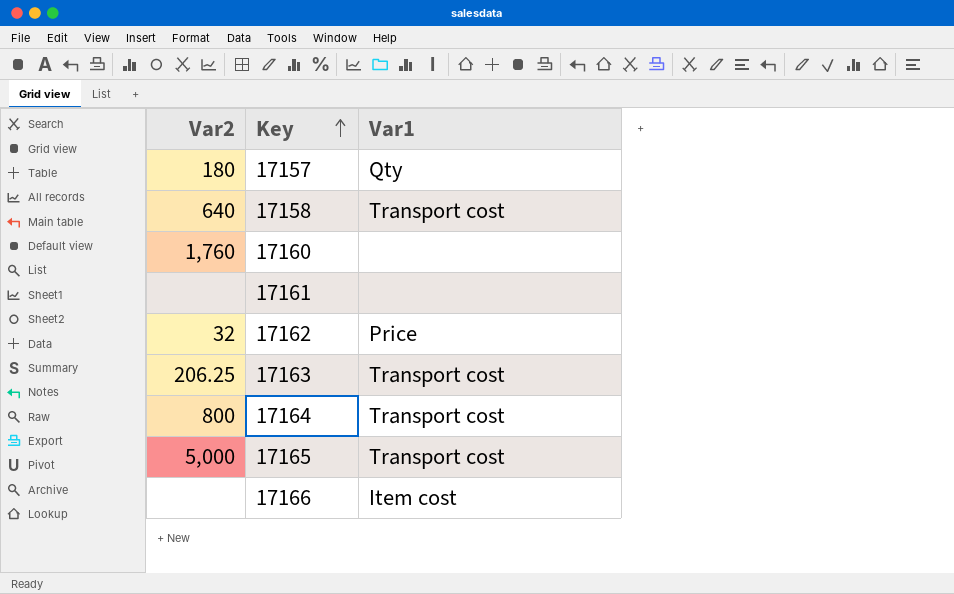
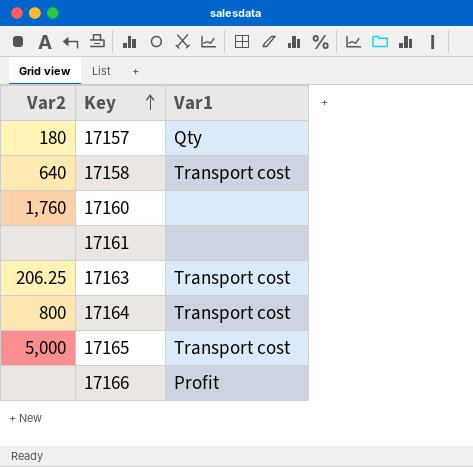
row 17162: 32 | Price -> none
17166 | Var1: Item cost -> Profit

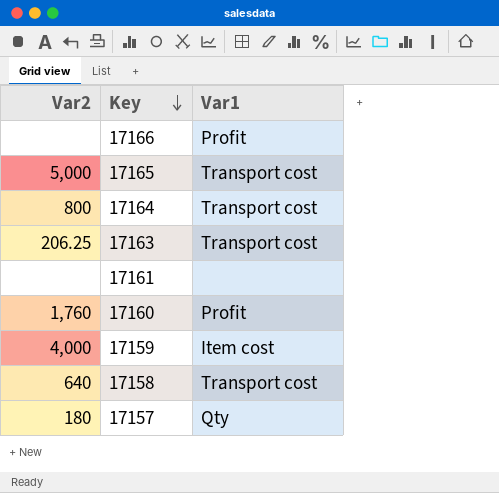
row order: Key ascending -> Key descending
17160 | Var1: none -> Profit
row 17159: none -> 4,000 | Item cost

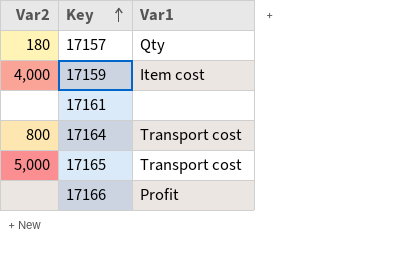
row order: Key descending -> Key ascending
row 17163: 206.25 | Transport cost -> none
row 17160: 1,760 | Profit -> none
row 17158: 640 | Transport cost -> none

